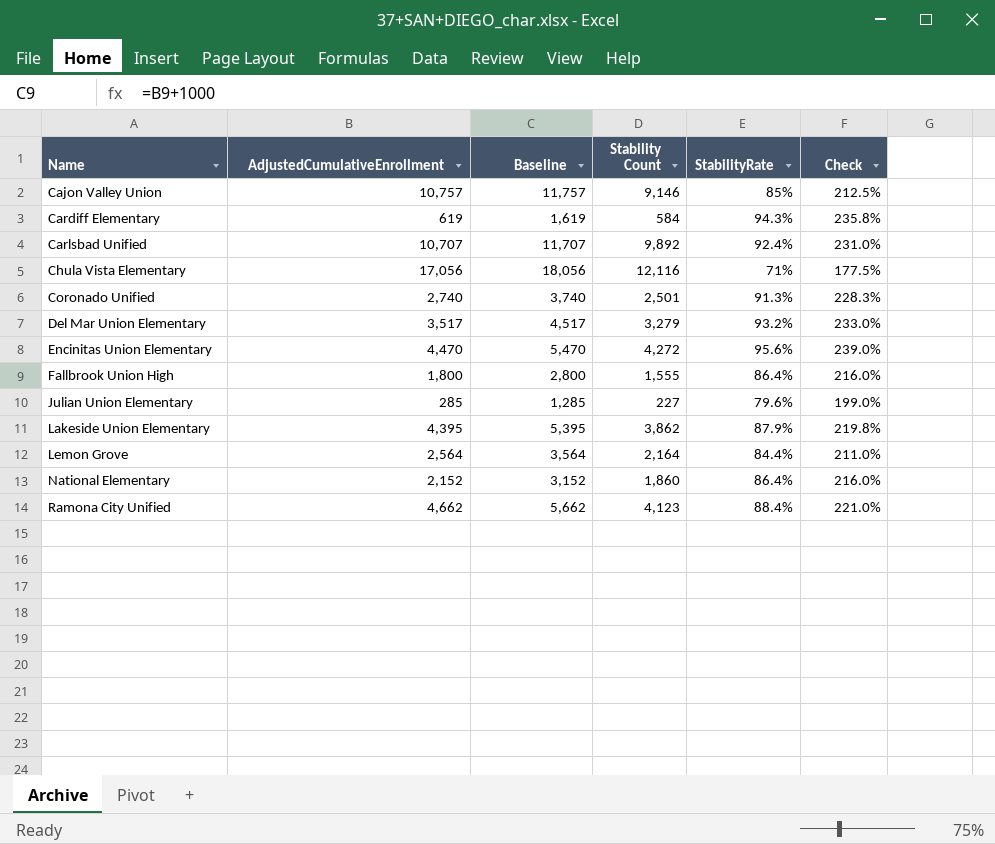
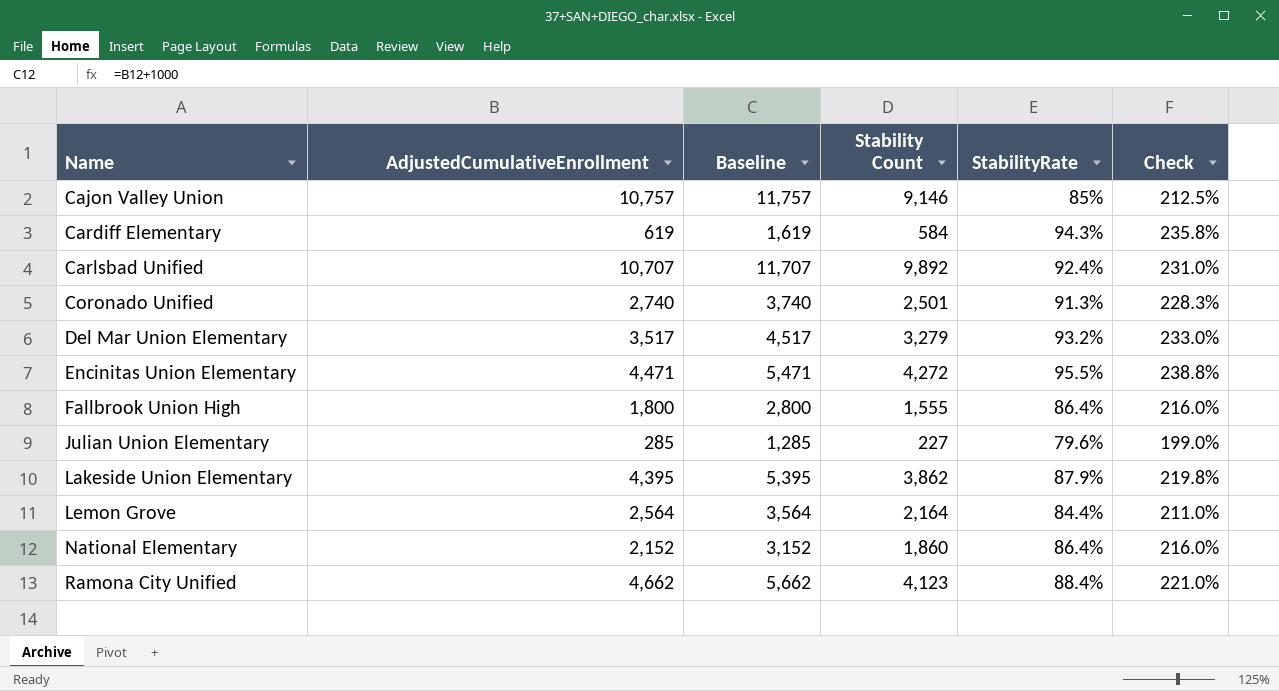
row Chula Vista Elementary: 17,056 | 18,056 | 12,116 | 71% | 177.5% -> none
Encinitas Union Elementary | AdjustedCumulativeEnrollment: 4,470 -> 4,471
Encinitas Union Elementary | Baseline: 5,470 -> 5,471
Encinitas Union Elementary | StabilityRate: 95.6% -> 95.5%
Encinitas Union Elementary | Check: 239.0% -> 238.8%

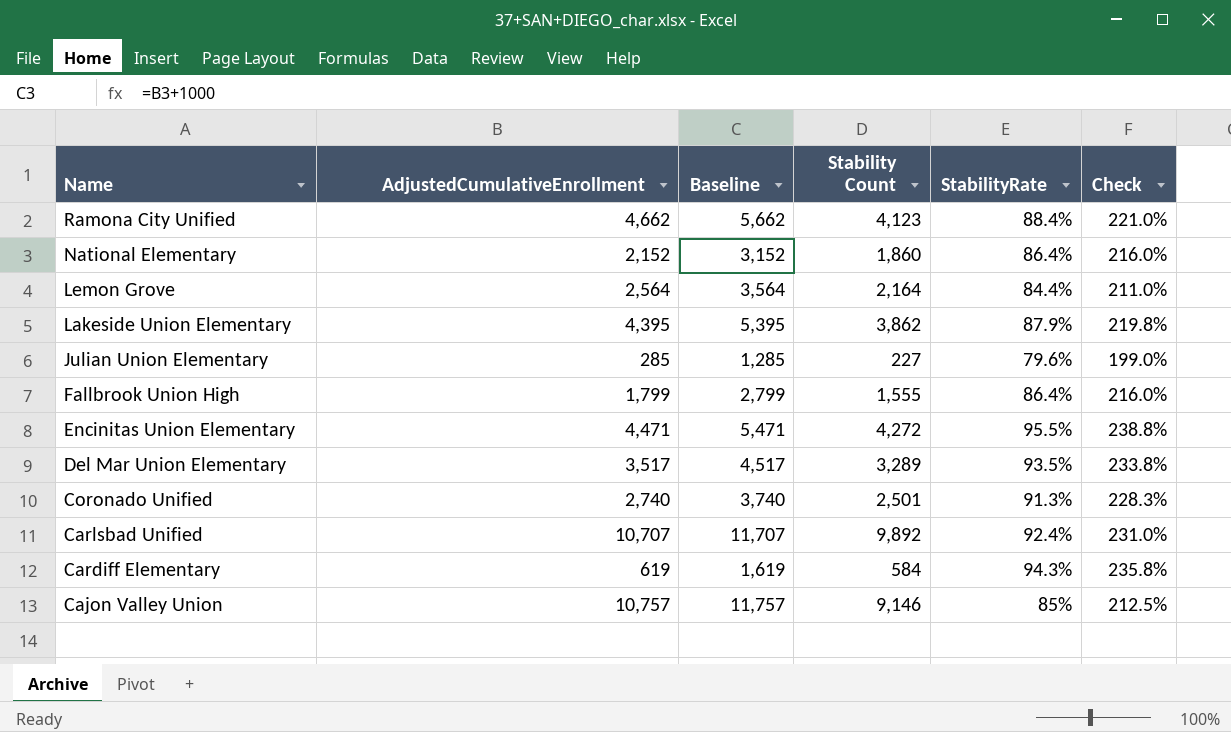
row order: Name ascending -> Name descending
Fallbrook Union High | AdjustedCumulativeEnrollment: 1,800 -> 1,799
Fallbrook Union High | Baseline: 2,800 -> 2,799
Del Mar Union Elementary | Stability Count: 3,279 -> 3,289
Del Mar Union Elementary | StabilityRate: 93.2% -> 93.5%
Del Mar Union Elementary | Check: 233.0% -> 233.8%

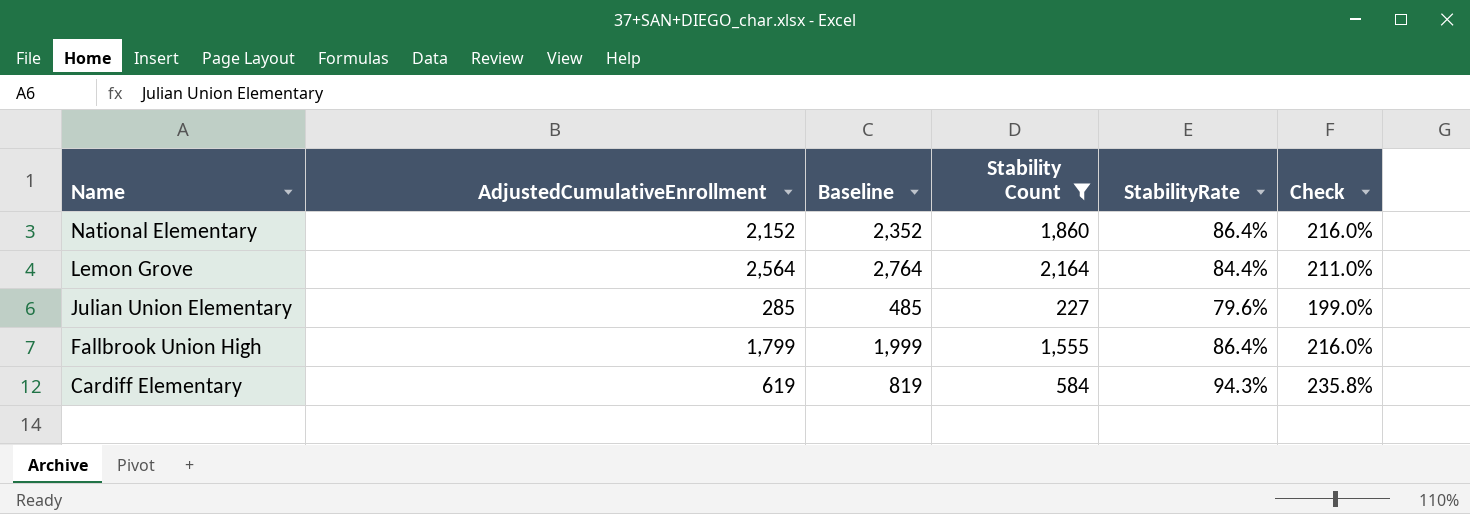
filter: none -> Stability Count <= 2,164
column Baseline | formula: [AdjustedCumulativeEnrollment] + 1000 -> [AdjustedCumulativeEnrollment] + 200

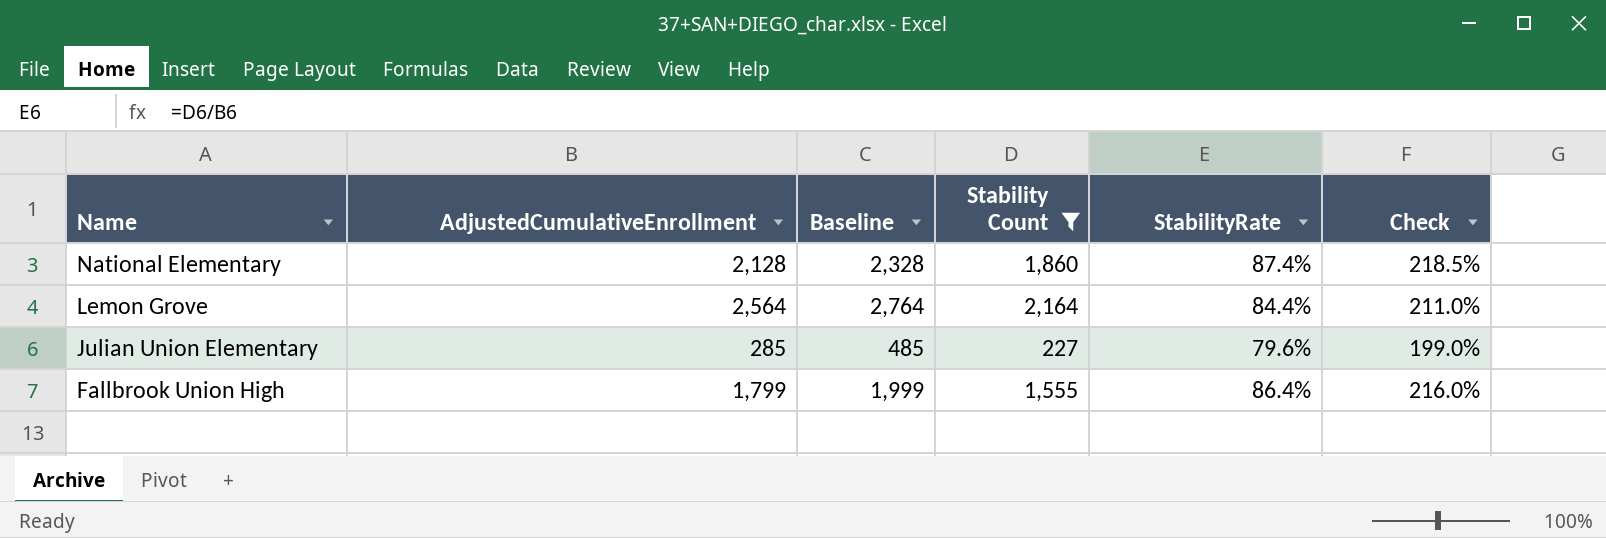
row Cardiff Elementary: 619 | 819 | 584 | 94.3% | 235.8% -> none
National Elementary | AdjustedCumulativeEnrollment: 2,152 -> 2,128
National Elementary | Baseline: 2,352 -> 2,328
National Elementary | StabilityRate: 86.4% -> 87.4%
National Elementary | Check: 216.0% -> 218.5%

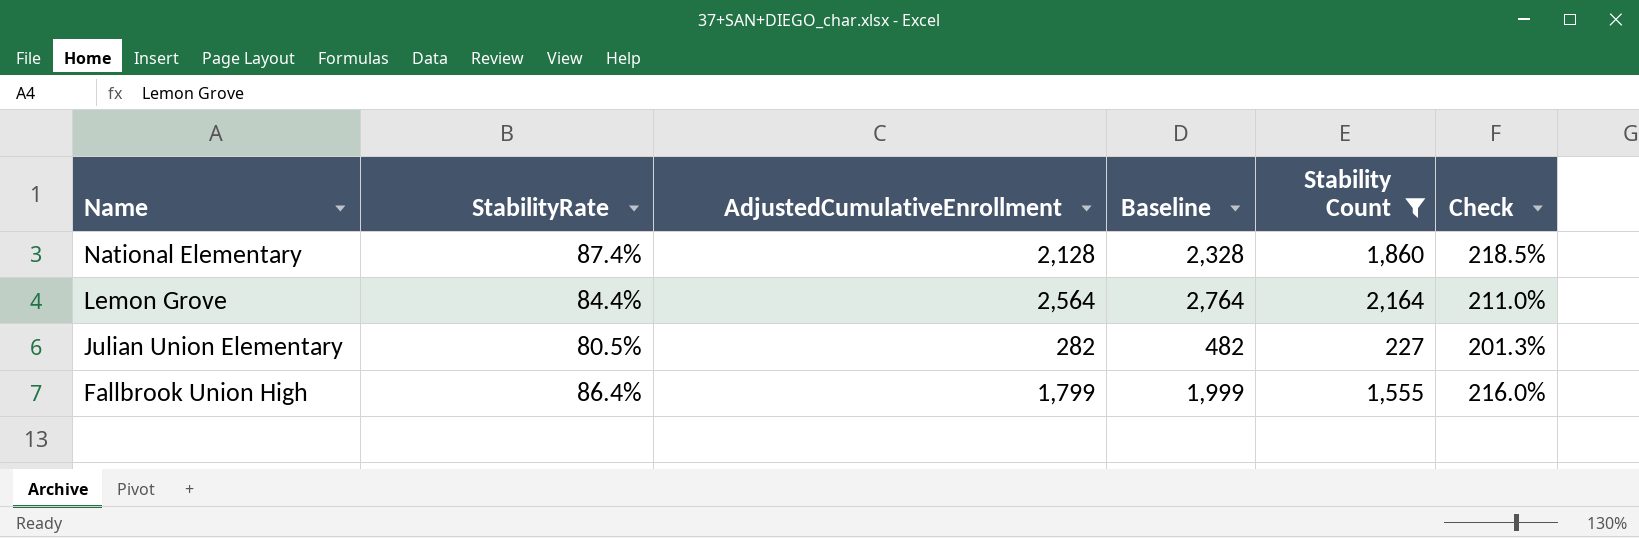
column StabilityRate | position: 5 -> 2
Julian Union Elementary | StabilityRate: 79.6% -> 80.5%
Julian Union Elementary | AdjustedCumulativeEnrollment: 285 -> 282
Julian Union Elementary | Baseline: 485 -> 482
Julian Union Elementary | Check: 199.0% -> 201.3%

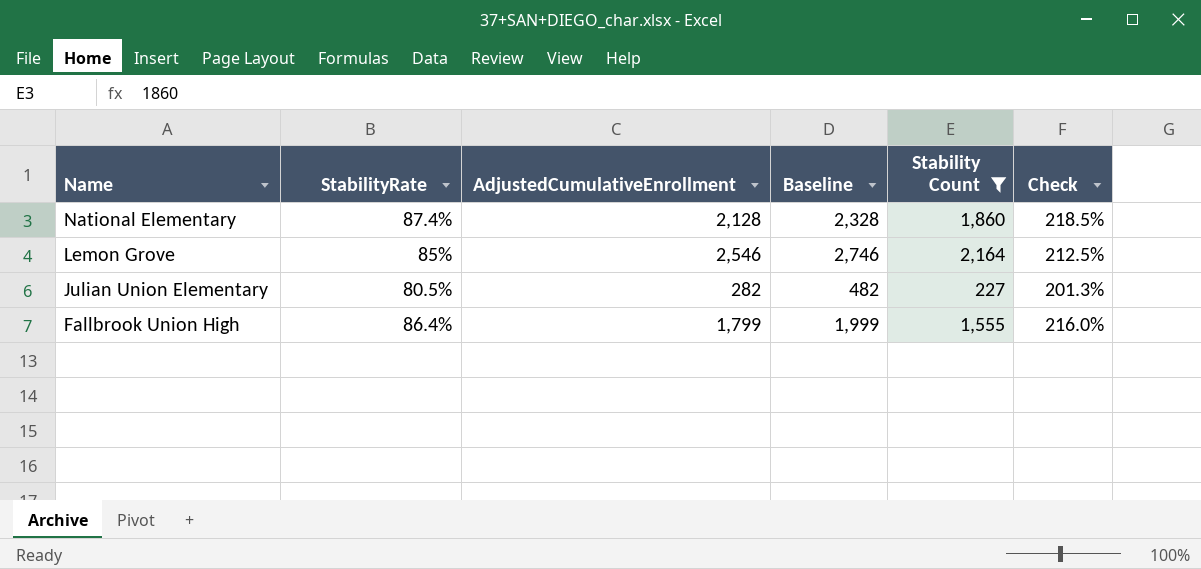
Lemon Grove | StabilityRate: 84.4% -> 85%
Lemon Grove | AdjustedCumulativeEnrollment: 2,564 -> 2,546
Lemon Grove | Baseline: 2,764 -> 2,746
Lemon Grove | Check: 211.0% -> 212.5%

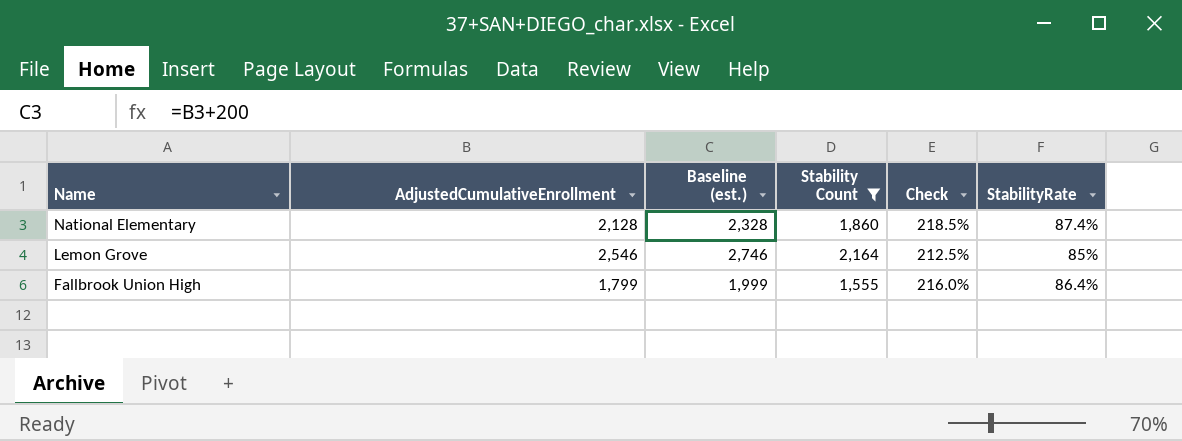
column name: Baseline -> Baseline (est.)
column StabilityRate | position: 2 -> 6
row Julian Union Elementary: 80.5% | 282 | 482 | 227 | 201.3% -> none

